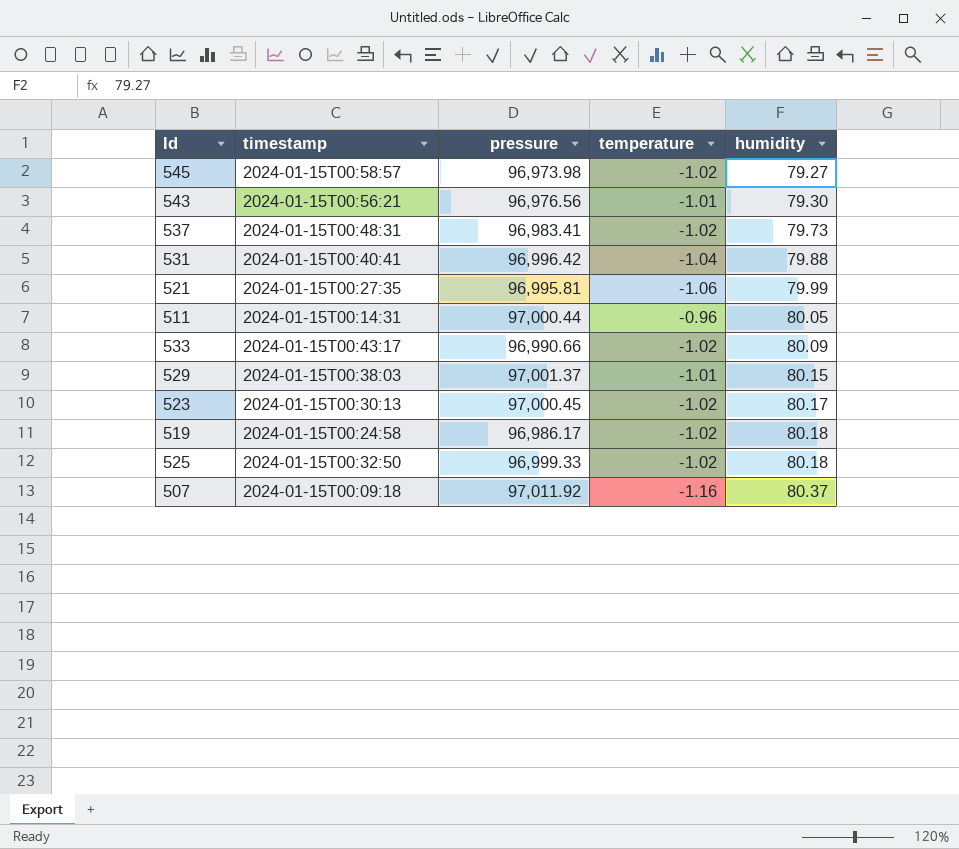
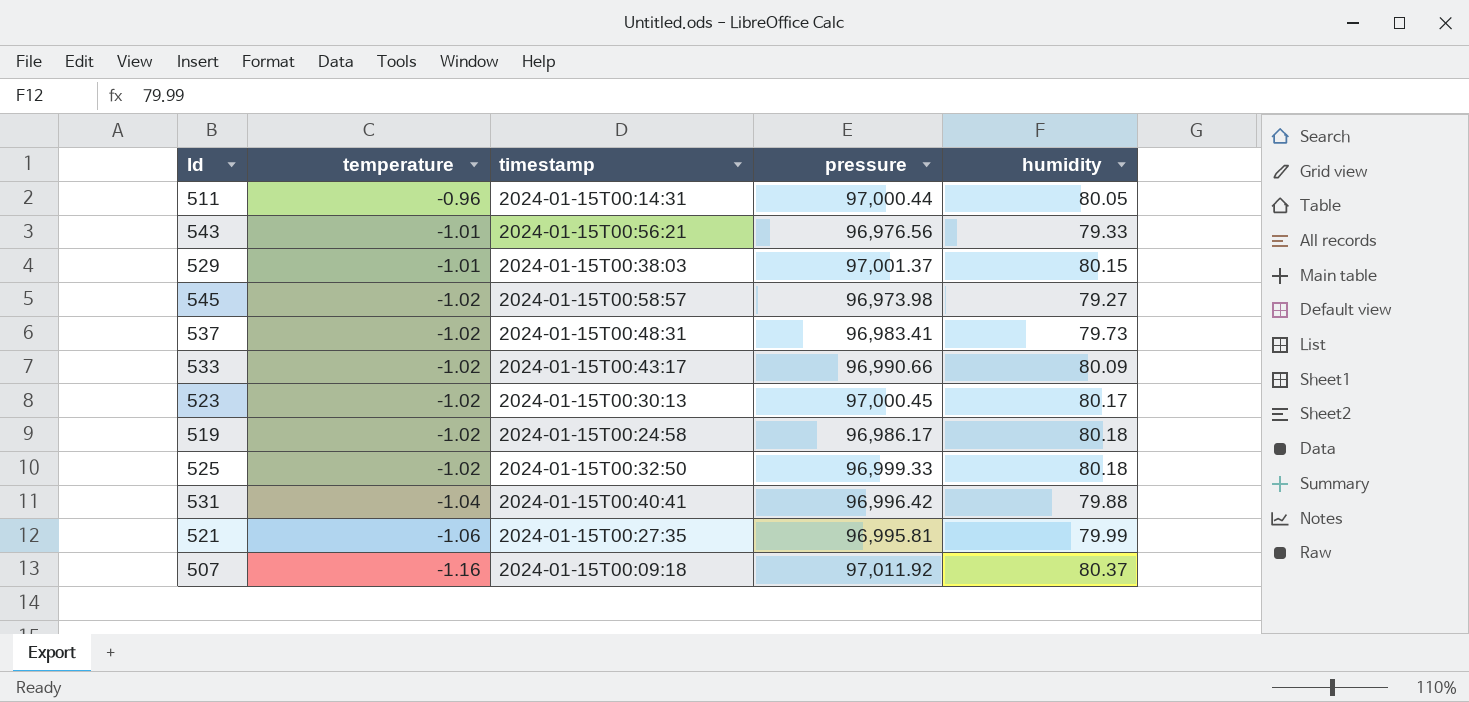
row order: humidity ascending -> temperature descending
column temperature | position: 4 -> 2
543 | humidity: 79.30 -> 79.33

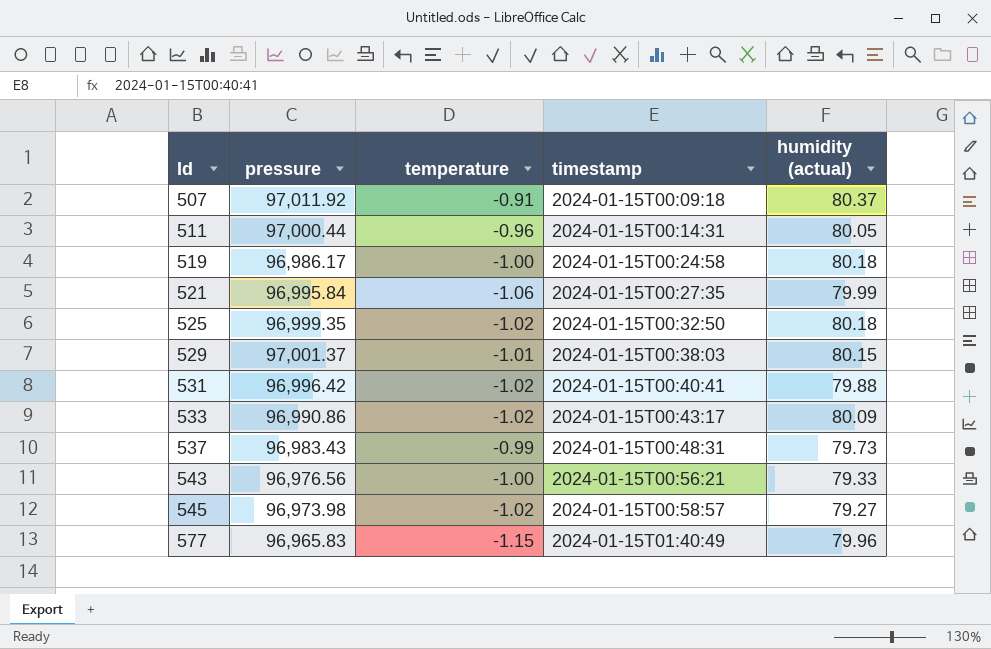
row order: temperature descending -> Id ascending
column pressure | position: 4 -> 2
column name: humidity -> humidity (actual)
row 523: -1.02 | 2024-01-15T00:30:13 | 97,000.45 | 80.17 -> none
507 | temperature: -1.16 -> -0.91
519 | temperature: -1.02 -> -1.00
521 | pressure: 96,995.81 -> 96,995.84
525 | pressure: 96,999.33 -> 96,999.35
531 | temperature: -1.04 -> -1.02
533 | pressure: 96,990.66 -> 96,990.86
537 | pressure: 96,983.41 -> 96,983.43
537 | temperature: -1.02 -> -0.99
543 | temperature: -1.01 -> -1.00
row 577: none -> 96,965.83 | -1.15 | 2024-01-15T01:40:49 | 79.96

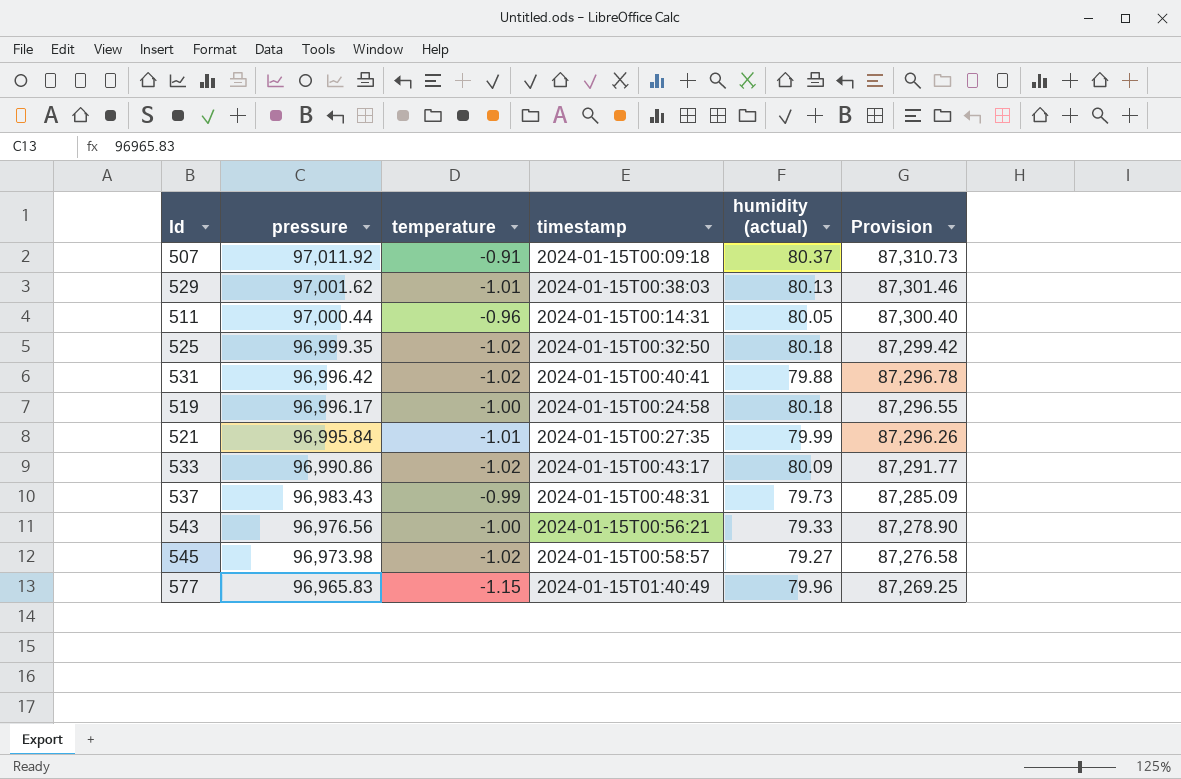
row order: Id ascending -> pressure descending
column Provision | formula: none -> [pressure] * 0.9
529 | pressure: 97,001.37 -> 97,001.62
529 | humidity (actual): 80.15 -> 80.13
519 | pressure: 96,986.17 -> 96,996.17
521 | temperature: -1.06 -> -1.01

